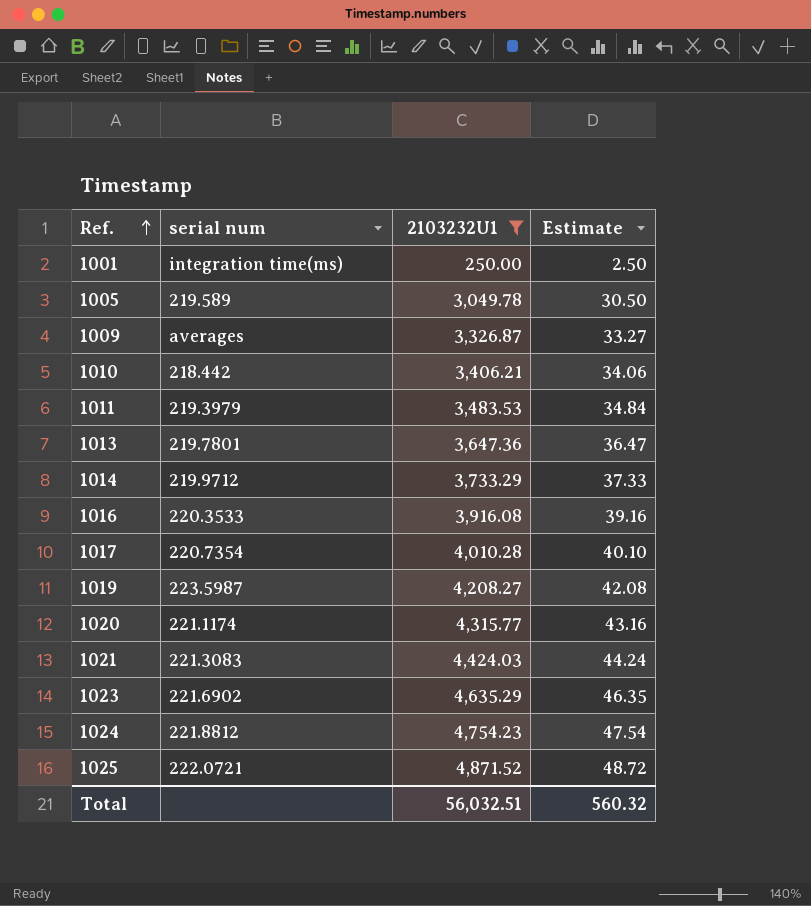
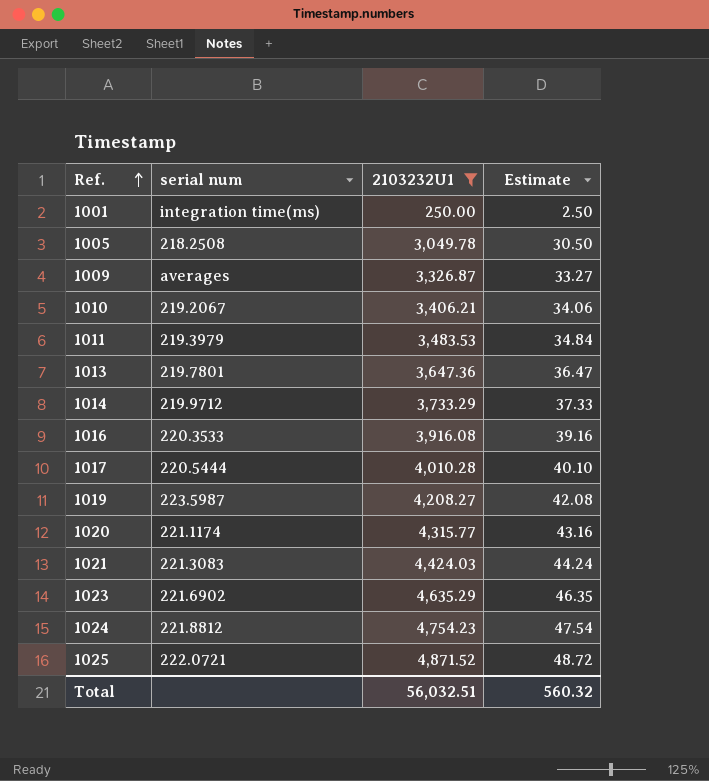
1005 | serial num: 219.589 -> 218.2508
1010 | serial num: 218.442 -> 219.2067
1017 | serial num: 220.7354 -> 220.5444

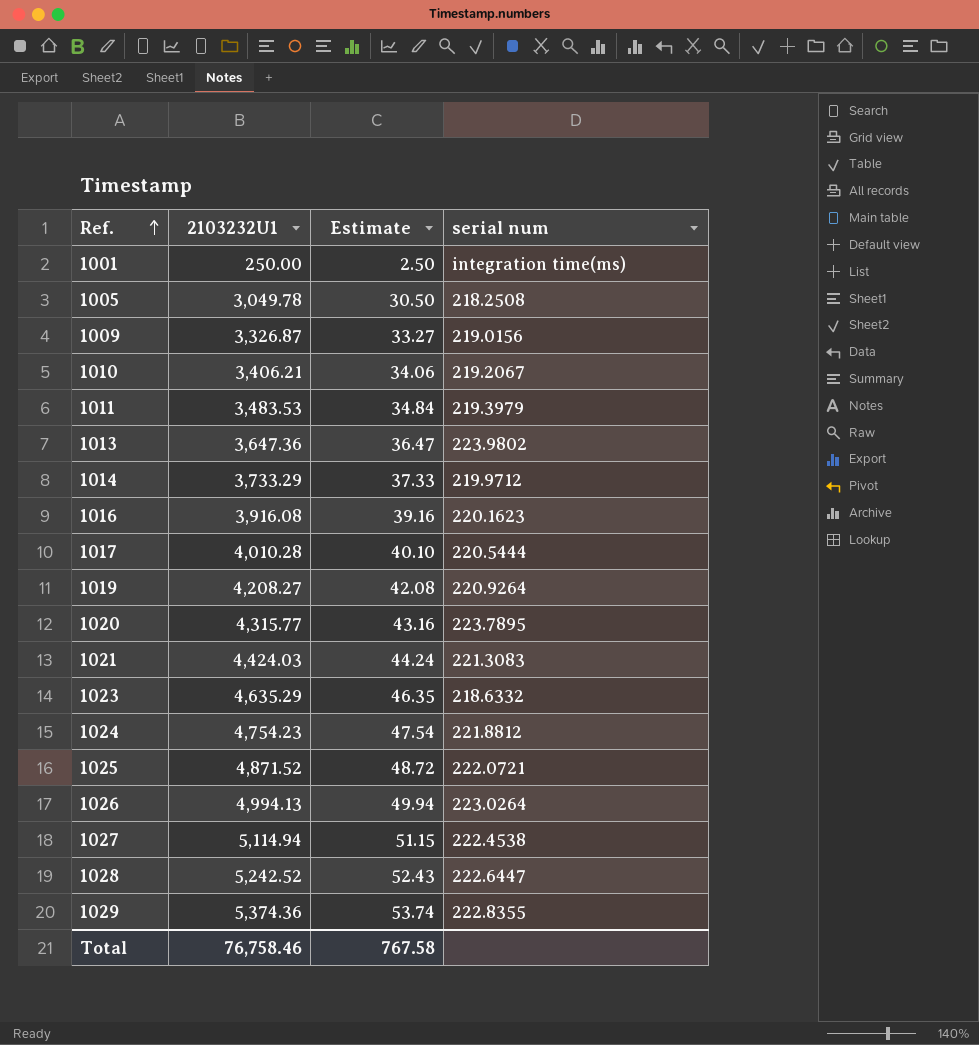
filter: 2103232U1 <= 4,871.52 -> none
column serial num | position: 2 -> 4
1009 | serial num: averages -> 219.0156
1013 | serial num: 219.7801 -> 223.9802
1016 | serial num: 220.3533 -> 220.1623
1019 | serial num: 223.5987 -> 220.9264
1020 | serial num: 221.1174 -> 223.7895
1023 | serial num: 221.6902 -> 218.6332
Total | 2103232U1: 56,032.51 -> 76,758.46
Total | Estimate: 560.32 -> 767.58

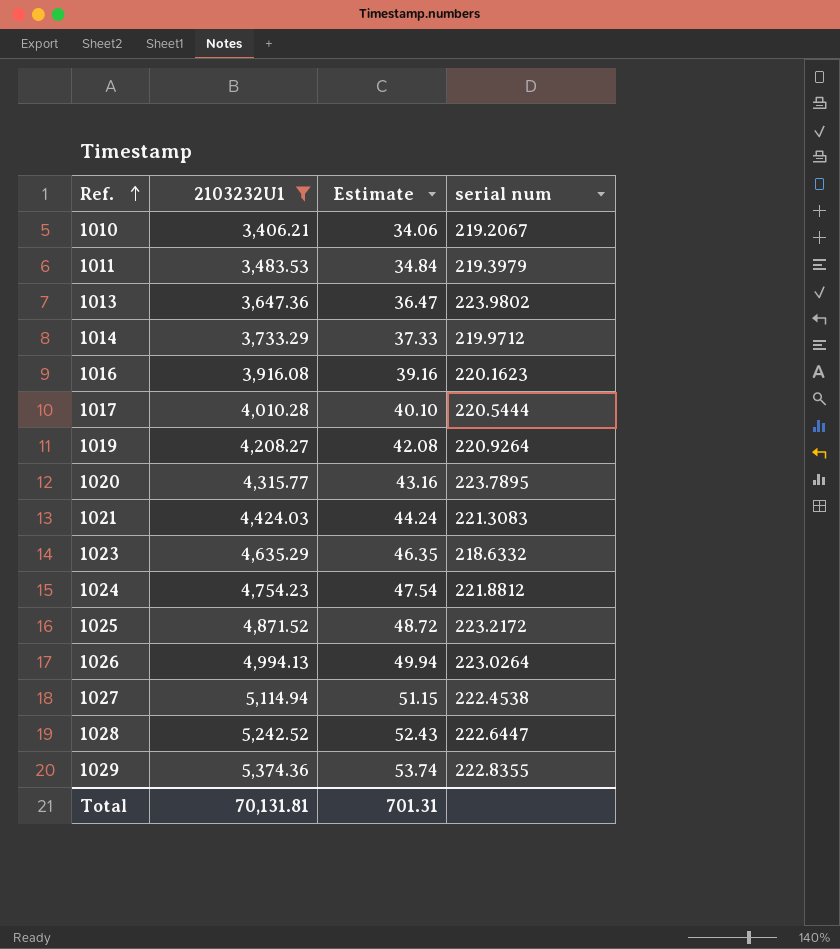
filter: none -> 2103232U1 >= 3,406.21
1025 | serial num: 222.0721 -> 223.2172
Total | 2103232U1: 76,758.46 -> 70,131.81
Total | Estimate: 767.58 -> 701.31

